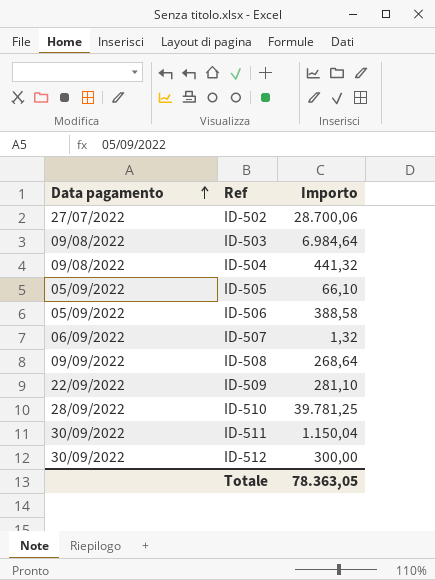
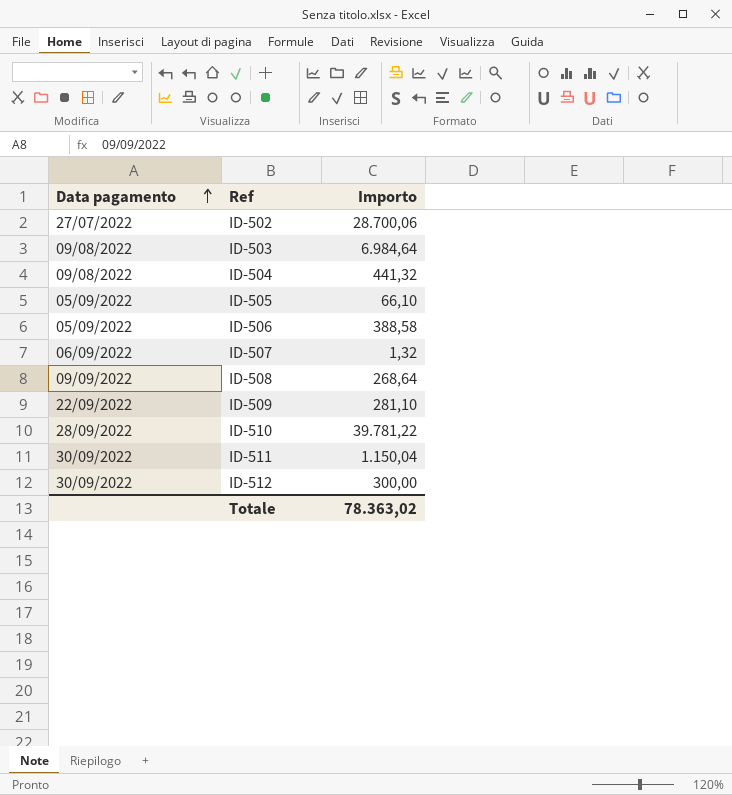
ID-510 | Importo: 39.781,25 -> 39.781,22
Totale | Importo: 78.363,05 -> 78.363,02

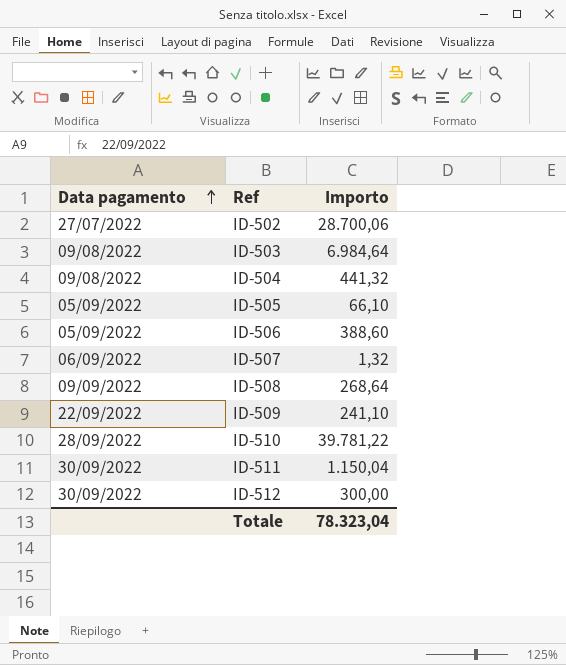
ID-506 | Importo: 388,58 -> 388,60
ID-509 | Importo: 281,10 -> 241,10
Totale | Importo: 78.363,02 -> 78.323,04

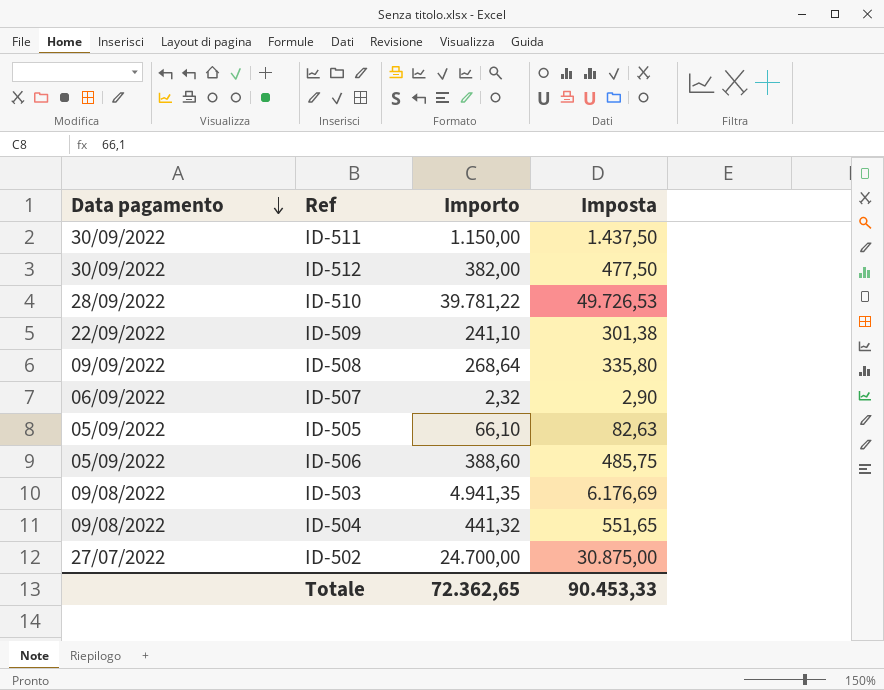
row order: Data pagamento ascending -> Data pagamento descending
column Imposta | formula: none -> [Importo] * 1,25
ID-511 | Importo: 1.150,04 -> 1.150,00
ID-512 | Importo: 300,00 -> 382,00
ID-507 | Importo: 1,32 -> 2,32
ID-503 | Importo: 6.984,64 -> 4.941,35
ID-502 | Importo: 28.700,06 -> 24.700,00
Totale | Importo: 78.323,04 -> 72.362,65

